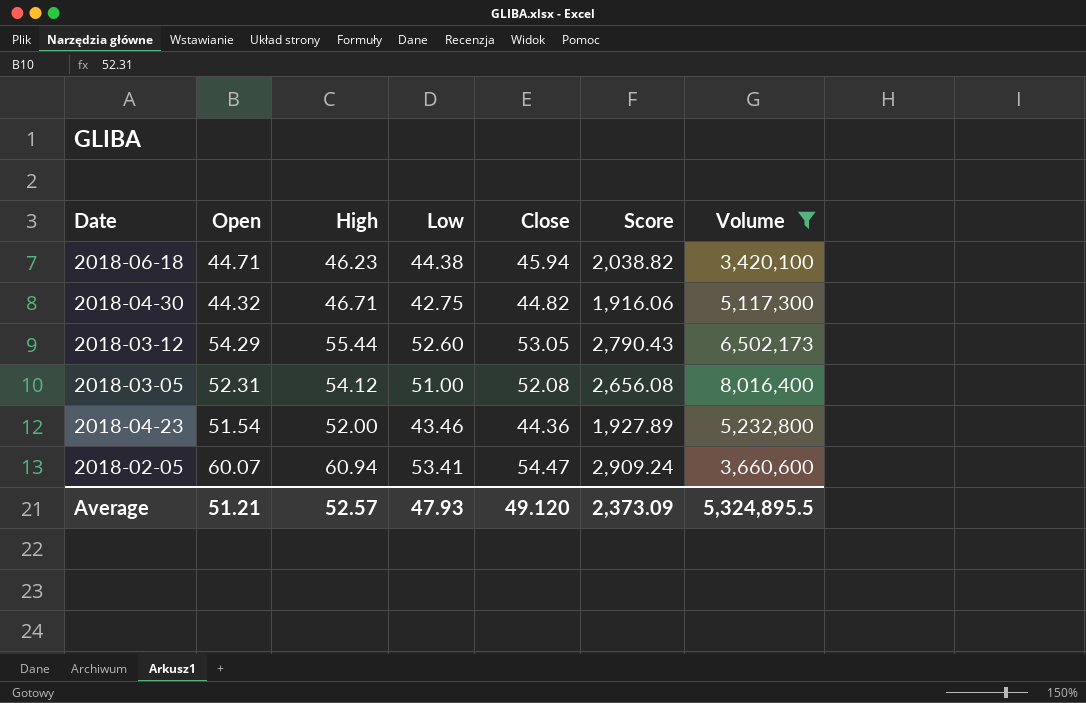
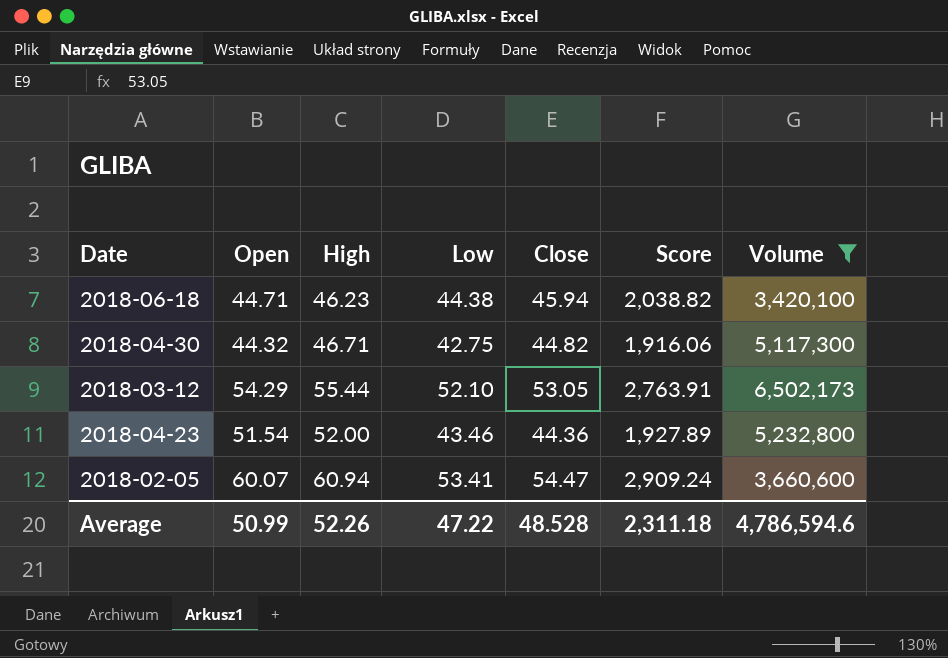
row 2018-03-05: 52.31 | 54.12 | 51.00 | 52.08 | 2,656.08 | 8,016,400 -> none
2018-03-12 | Low: 52.60 -> 52.10
2018-03-12 | Score: 2,790.43 -> 2,763.91
Average | Open: 51.21 -> 50.99
Average | High: 52.57 -> 52.26
Average | Low: 47.93 -> 47.22
Average | Close: 49.120 -> 48.528
Average | Score: 2,373.09 -> 2,311.18
Average | Volume: 5,324,895.5 -> 4,786,594.6

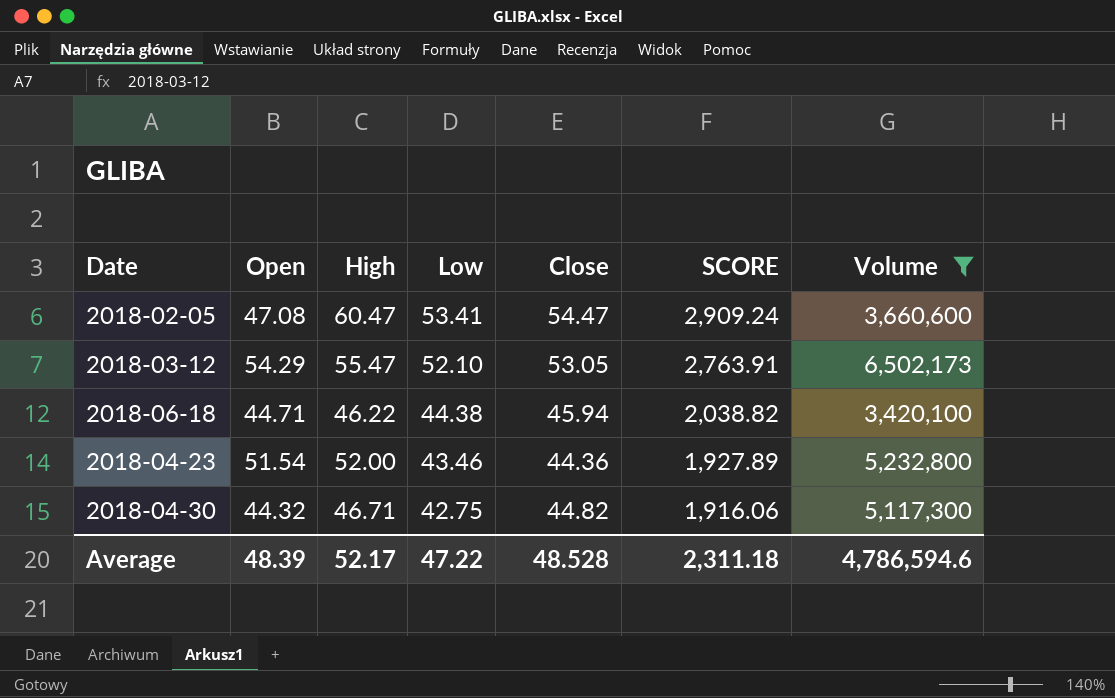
row order: none -> Low descending
column name: Score -> SCORE
2018-02-05 | Open: 60.07 -> 47.08
2018-02-05 | High: 60.94 -> 60.47
2018-03-12 | High: 55.44 -> 55.47
2018-06-18 | High: 46.23 -> 46.22
Average | Open: 50.99 -> 48.39
Average | High: 52.26 -> 52.17

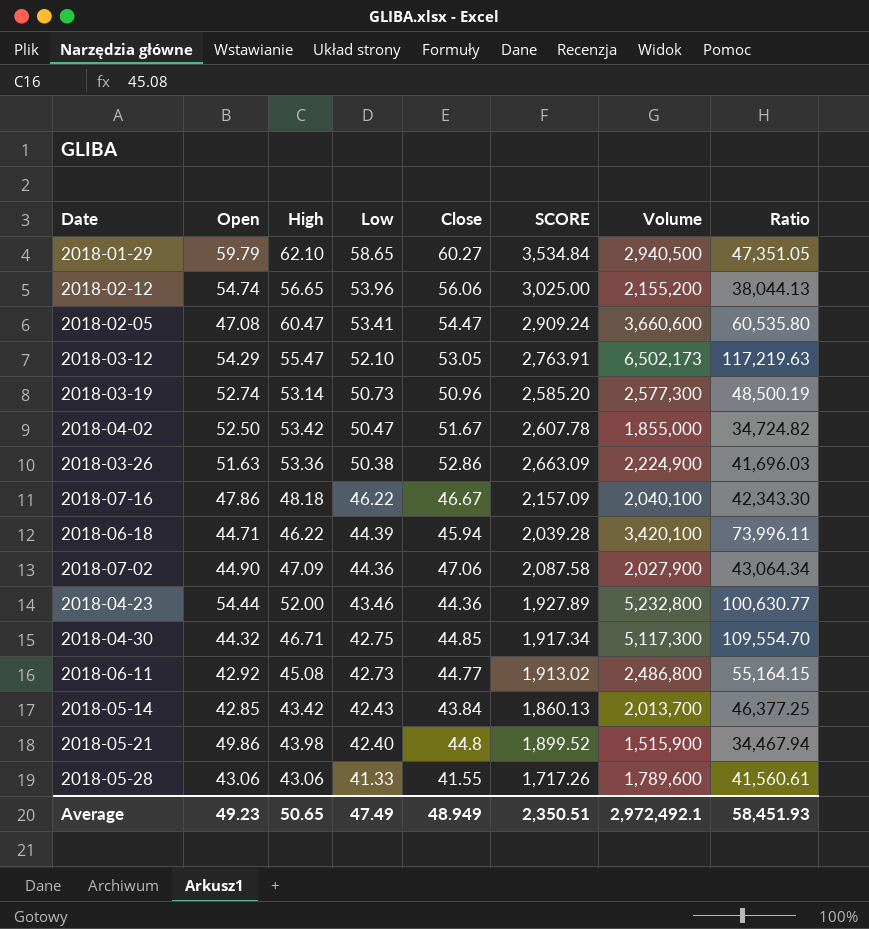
filter: Volume >= 3,420,100 -> none
column Ratio | formula: none -> [Volume] / [High]
2018-06-18 | Low: 44.38 -> 44.39
2018-06-18 | SCORE: 2,038.82 -> 2,039.28
2018-04-23 | Open: 51.54 -> 54.44
2018-04-30 | Close: 44.82 -> 44.85
2018-04-30 | SCORE: 1,916.06 -> 1,917.34
Average | Open: 48.39 -> 49.23
Average | High: 52.17 -> 50.65
Average | Low: 47.22 -> 47.49
Average | Close: 48.528 -> 48.949
Average | SCORE: 2,311.18 -> 2,350.51
Average | Volume: 4,786,594.6 -> 2,972,492.1

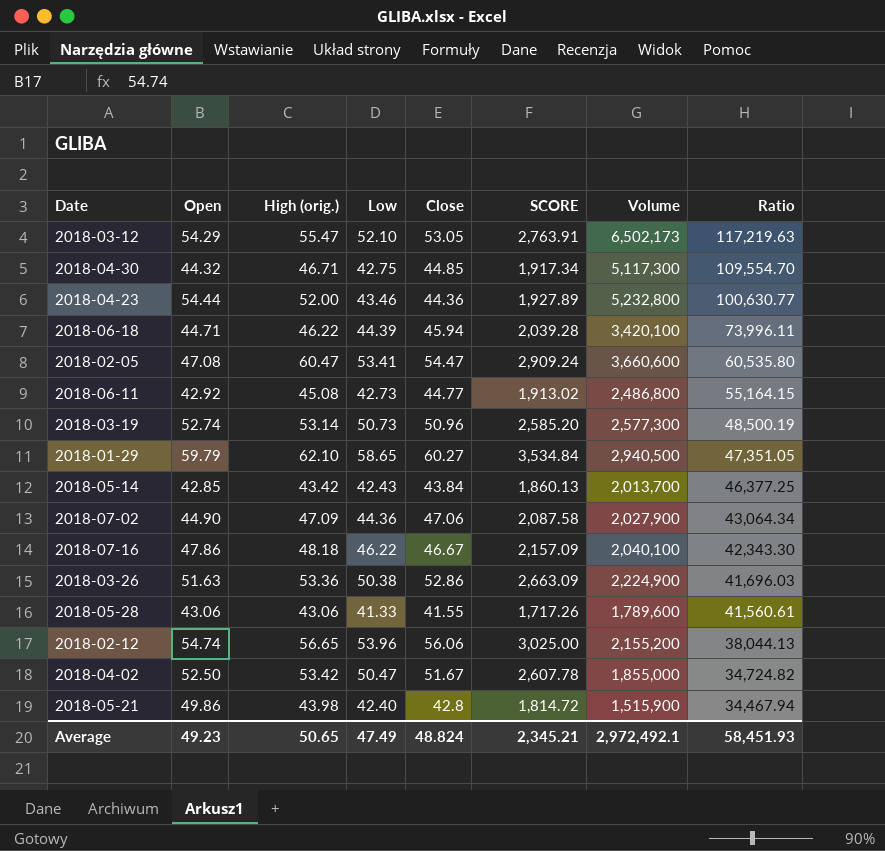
row order: Low descending -> Ratio descending
column name: High -> High (orig.)
2018-05-21 | Close: 44.8 -> 42.8
2018-05-21 | SCORE: 1,899.52 -> 1,814.72
Average | Close: 48.949 -> 48.824
Average | SCORE: 2,350.51 -> 2,345.21

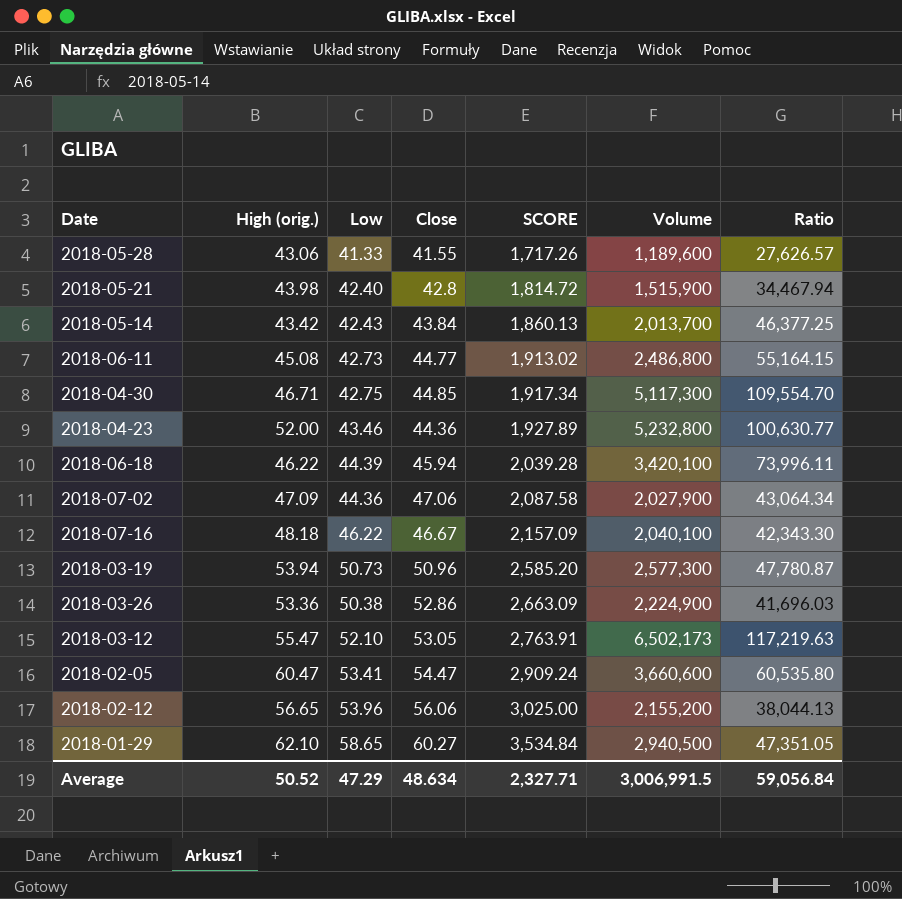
row order: Ratio descending -> SCORE ascending
column Open | position: 2 -> none
row 2018-04-02: 52.50 | 53.42 | 50.47 | 51.67 | 2,607.78 | 1,855,000 | 34,724.82 -> none
2018-05-28 | Volume: 1,789,600 -> 1,189,600
2018-05-28 | Ratio: 41,560.61 -> 27,626.57
2018-03-19 | High (orig.): 53.14 -> 53.94
2018-03-19 | Ratio: 48,500.19 -> 47,780.87
Average | High (orig.): 50.65 -> 50.52
Average | Low: 47.49 -> 47.29
Average | Close: 48.824 -> 48.634
Average | SCORE: 2,345.21 -> 2,327.71
Average | Volume: 2,972,492.1 -> 3,006,991.5
Average | Ratio: 58,451.93 -> 59,056.84

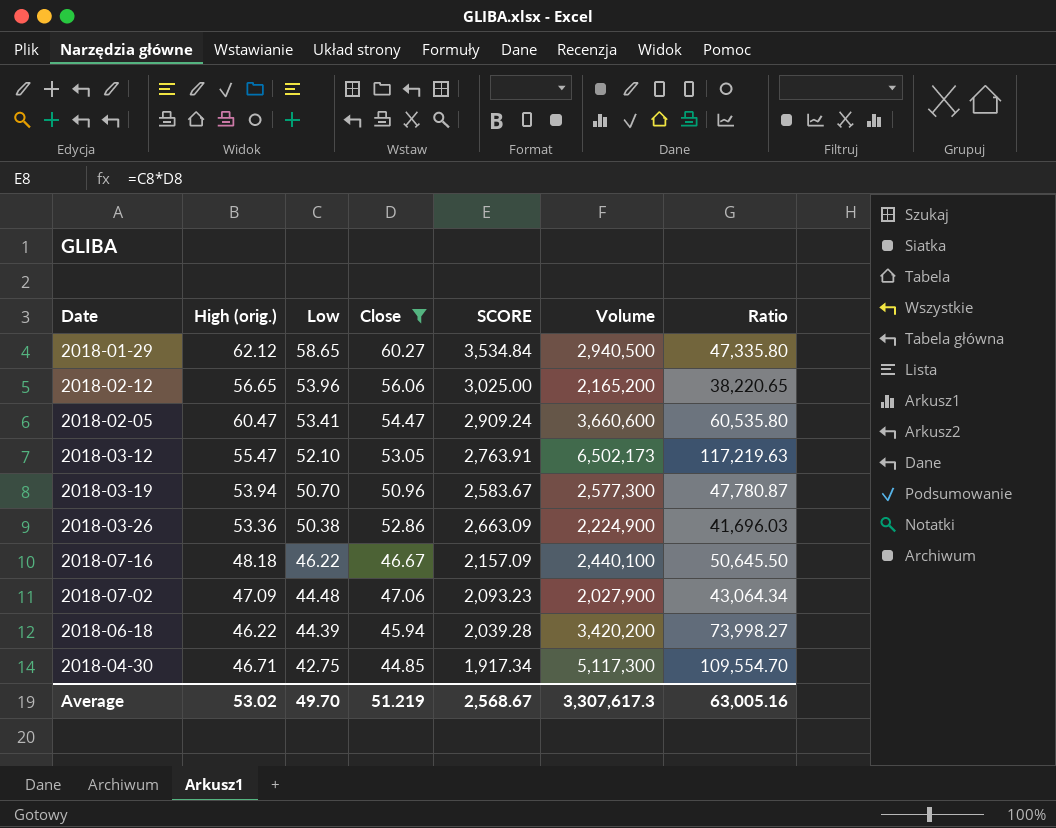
filter: none -> Close >= 44.85
row order: SCORE ascending -> Low descending
2018-01-29 | High (orig.): 62.10 -> 62.12
2018-01-29 | Ratio: 47,351.05 -> 47,335.80
2018-02-12 | Volume: 2,155,200 -> 2,165,200
2018-02-12 | Ratio: 38,044.13 -> 38,220.65
2018-03-19 | Low: 50.73 -> 50.70
2018-03-19 | SCORE: 2,585.20 -> 2,583.67
2018-07-16 | Volume: 2,040,100 -> 2,440,100
2018-07-16 | Ratio: 42,343.30 -> 50,645.50
2018-07-02 | Low: 44.36 -> 44.48
2018-07-02 | SCORE: 2,087.58 -> 2,093.23
2018-06-18 | Volume: 3,420,100 -> 3,420,200
2018-06-18 | Ratio: 73,996.11 -> 73,998.27
Average | High (orig.): 50.52 -> 53.02
Average | Low: 47.29 -> 49.70
Average | Close: 48.634 -> 51.219
Average | SCORE: 2,327.71 -> 2,568.67
Average | Volume: 3,006,991.5 -> 3,307,617.3
Average | Ratio: 59,056.84 -> 63,005.16

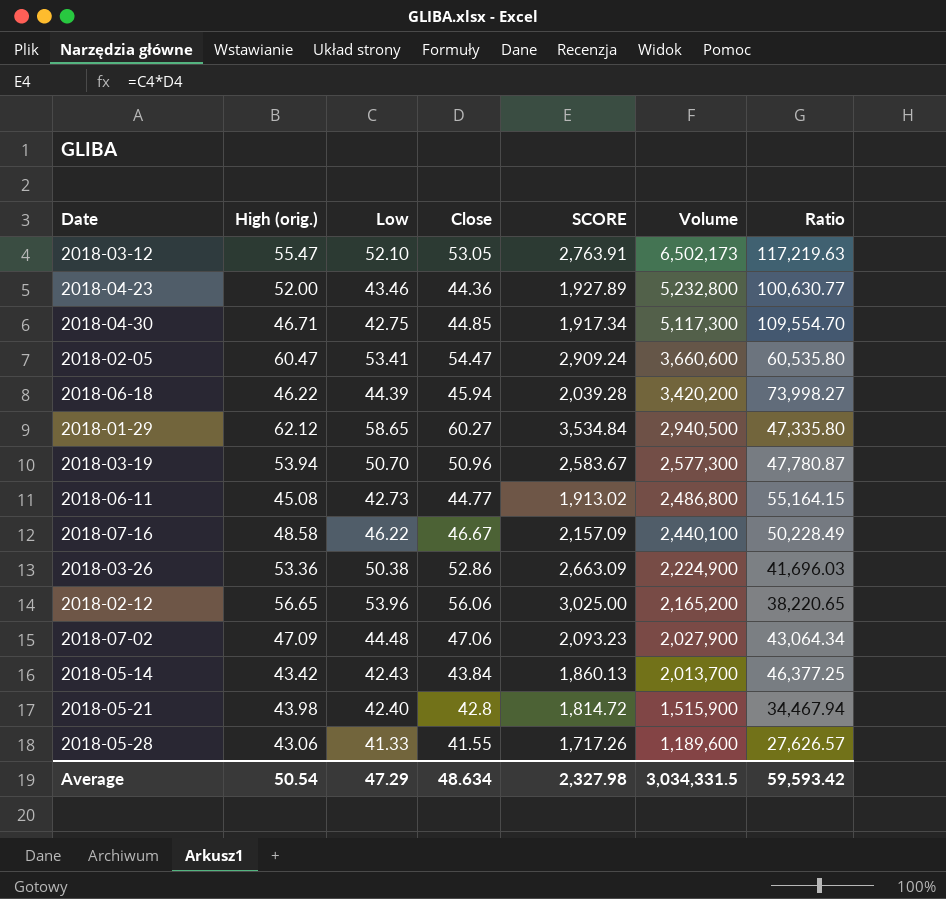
filter: Close >= 44.85 -> none
row order: Low descending -> Volume descending
2018-07-16 | High (orig.): 48.18 -> 48.58
2018-07-16 | Ratio: 50,645.50 -> 50,228.49
Average | High (orig.): 53.02 -> 50.54
Average | Low: 49.70 -> 47.29
Average | Close: 51.219 -> 48.634
Average | SCORE: 2,568.67 -> 2,327.98
Average | Volume: 3,307,617.3 -> 3,034,331.5
Average | Ratio: 63,005.16 -> 59,593.42

